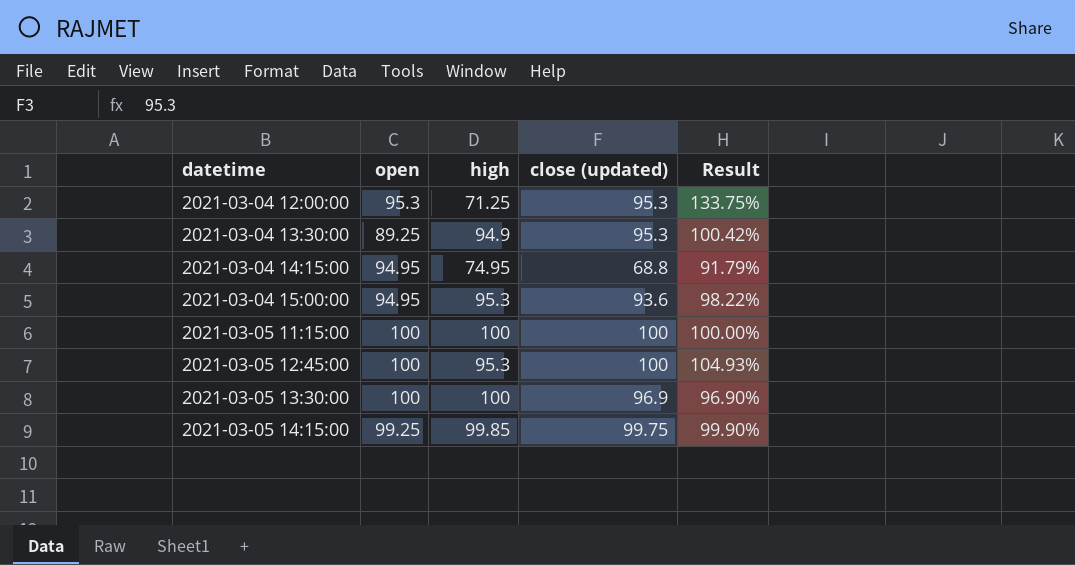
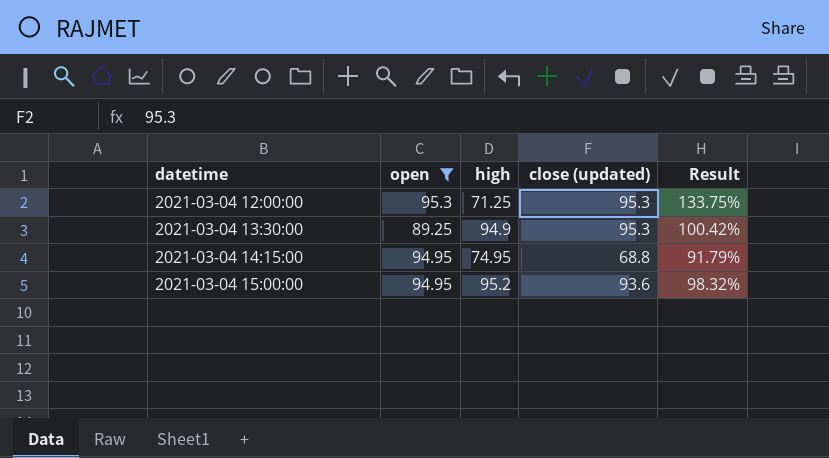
filter: none -> open <= 95.3
2021-03-04 15:00:00 | high: 95.3 -> 95.2
2021-03-04 15:00:00 | Result: 98.22% -> 98.32%

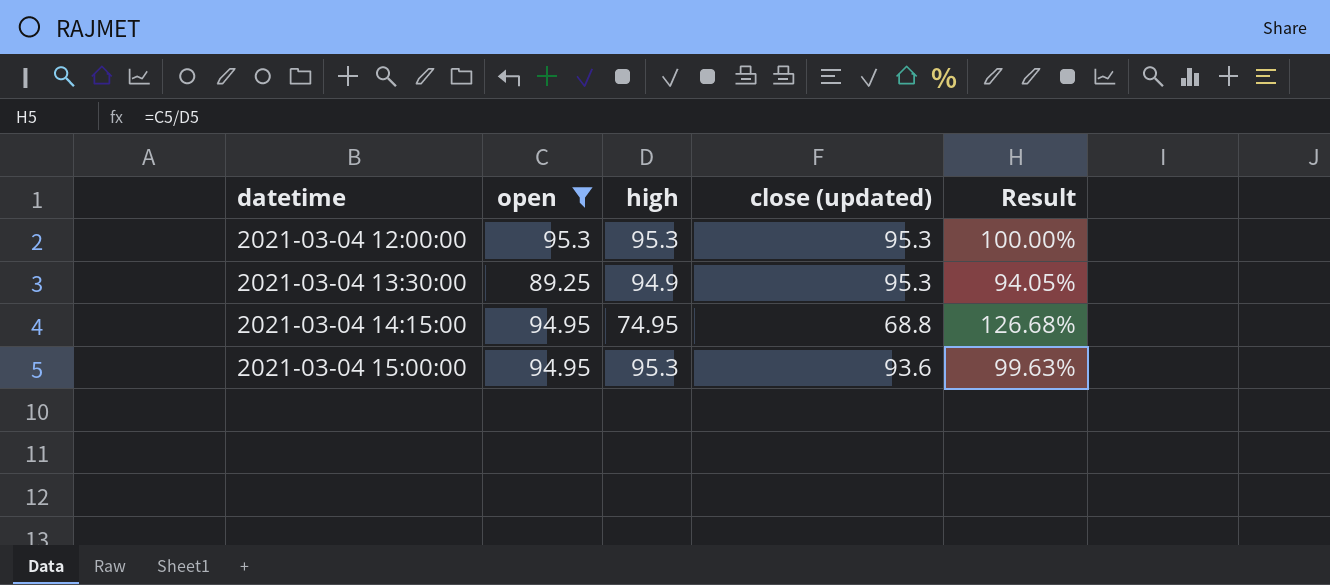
column Result | formula: [close (updated)] / [high] -> [open] / [high]
2021-03-04 12:00:00 | high: 71.25 -> 95.3
2021-03-04 15:00:00 | high: 95.2 -> 95.3

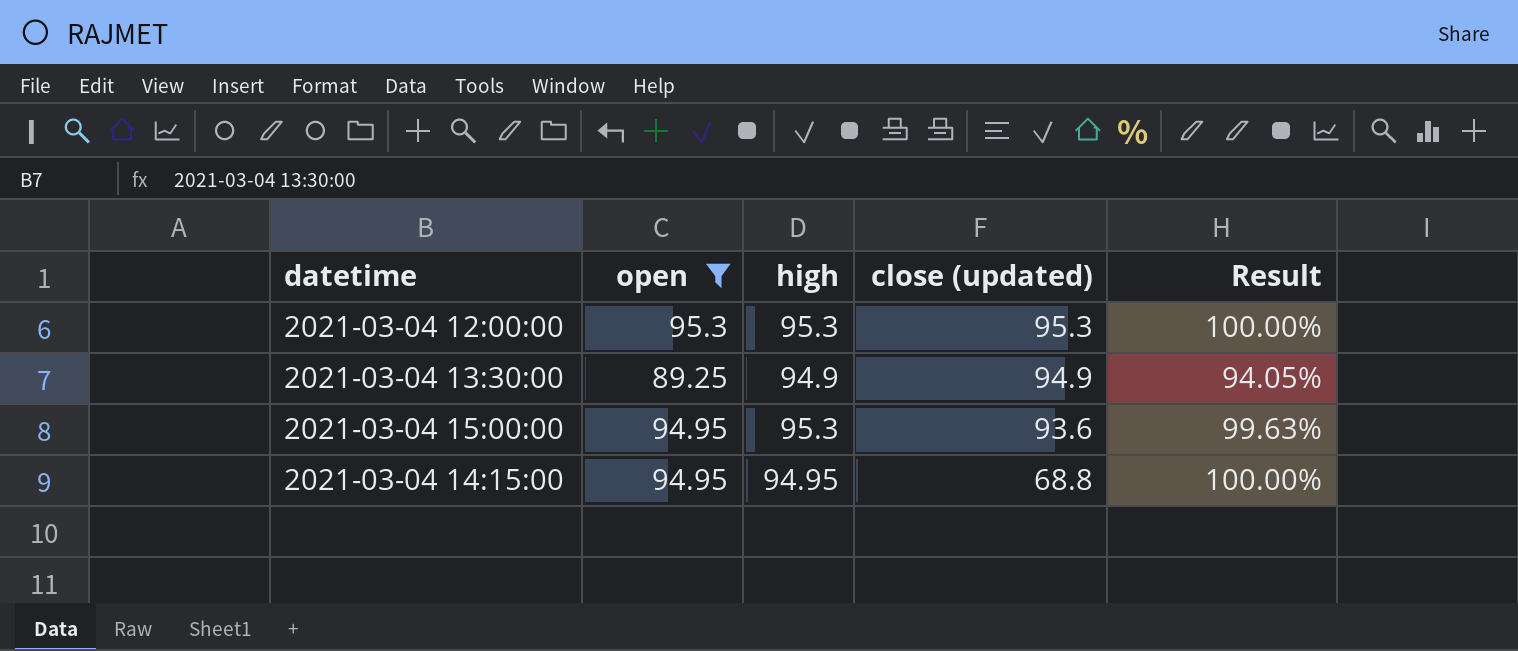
row order: datetime ascending -> close (updated) descending
2021-03-04 13:30:00 | close (updated): 95.3 -> 94.9
2021-03-04 14:15:00 | high: 74.95 -> 94.95
2021-03-04 14:15:00 | Result: 126.68% -> 100.00%

